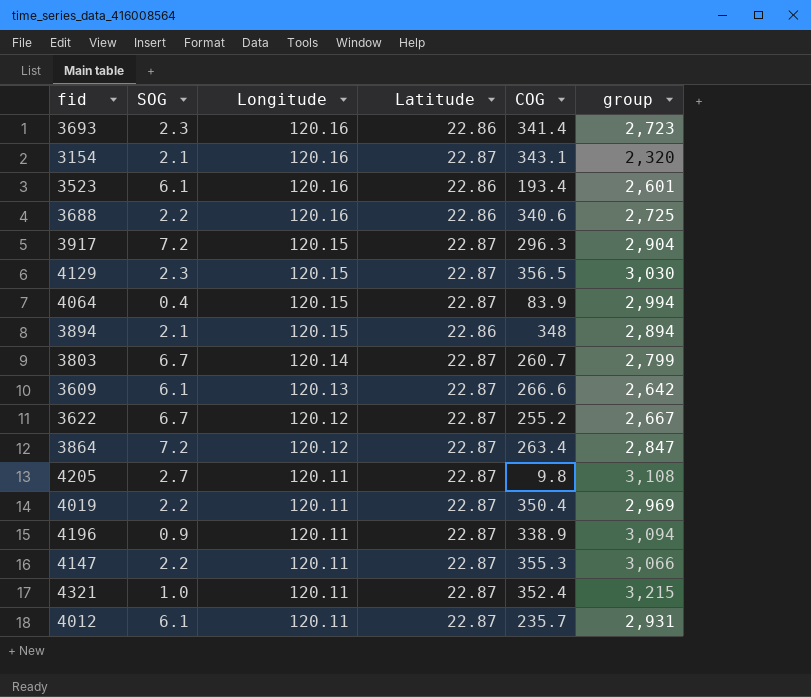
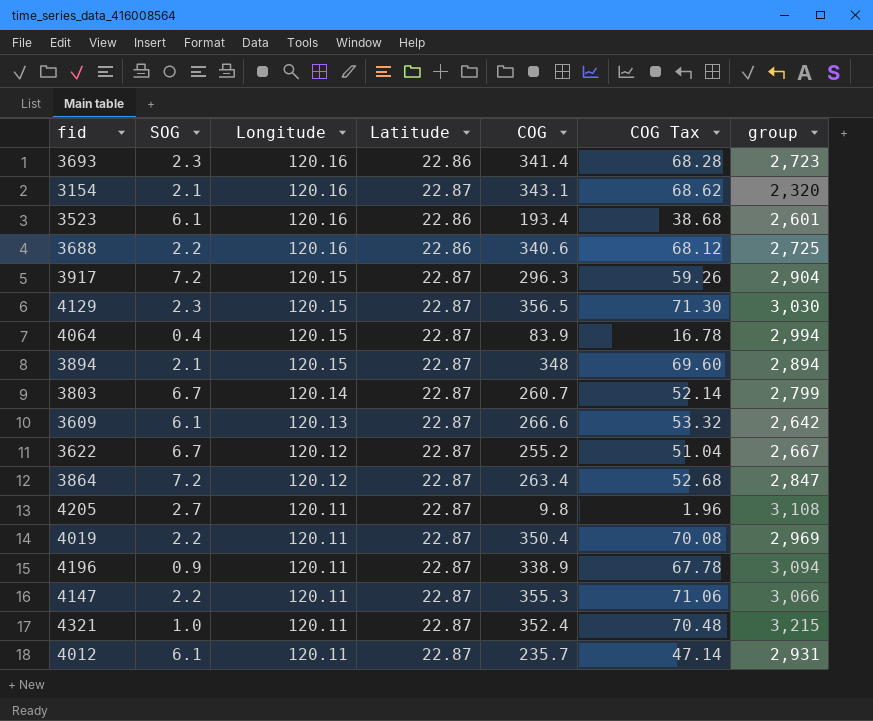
column COG Tax | formula: none -> [COG] * 0.2
3894 | Latitude: 22.86 -> 22.87

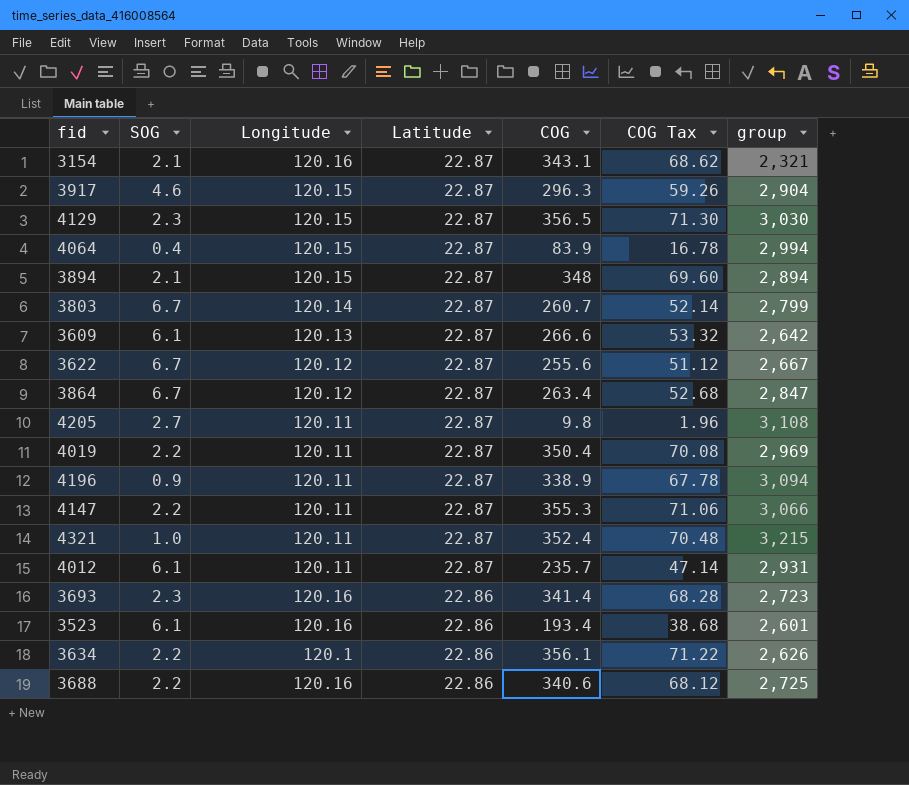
row order: Longitude descending -> Latitude descending
3154 | group: 2,320 -> 2,321
3917 | SOG: 7.2 -> 4.6
3622 | COG: 255.2 -> 255.6
3622 | COG Tax: 51.04 -> 51.12
3864 | SOG: 7.2 -> 6.7
row 3634: none -> 2.2 | 120.1 | 22.86 | 356.1 | 71.22 | 2,626

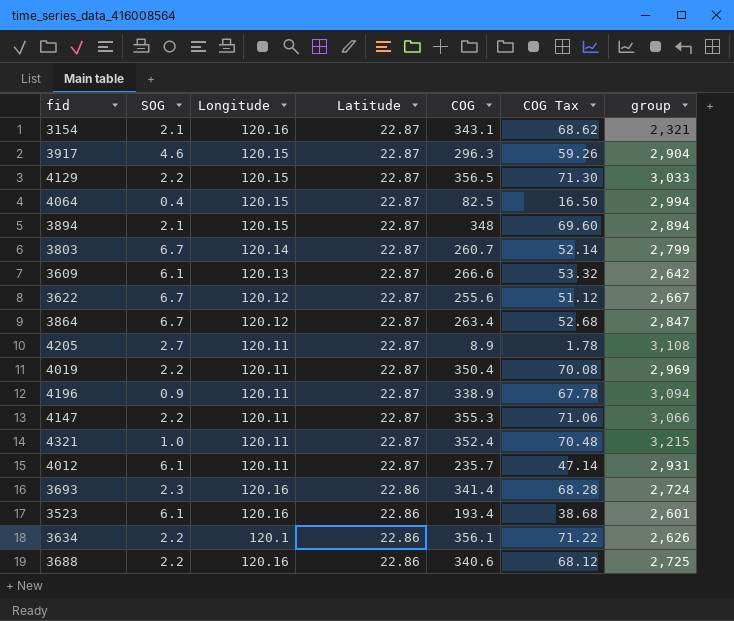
4129 | SOG: 2.3 -> 2.2
4129 | group: 3,030 -> 3,033
4064 | COG: 83.9 -> 82.5
4064 | COG Tax: 16.78 -> 16.50
4205 | COG: 9.8 -> 8.9
4205 | COG Tax: 1.96 -> 1.78
3693 | group: 2,723 -> 2,724

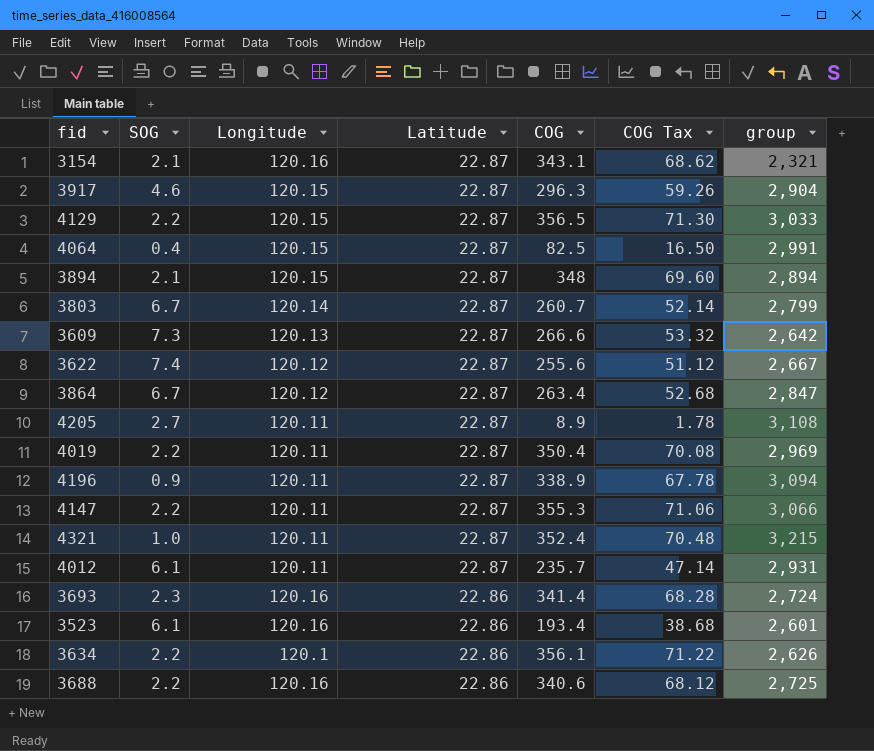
4064 | group: 2,994 -> 2,991
3609 | SOG: 6.1 -> 7.3
3622 | SOG: 6.7 -> 7.4

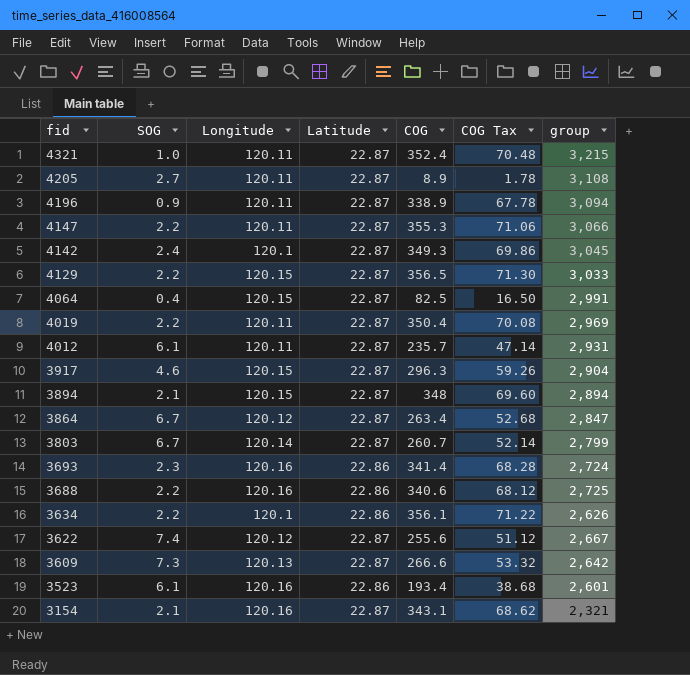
row order: Latitude descending -> fid descending
row 4142: none -> 2.4 | 120.1 | 22.87 | 349.3 | 69.86 | 3,045

